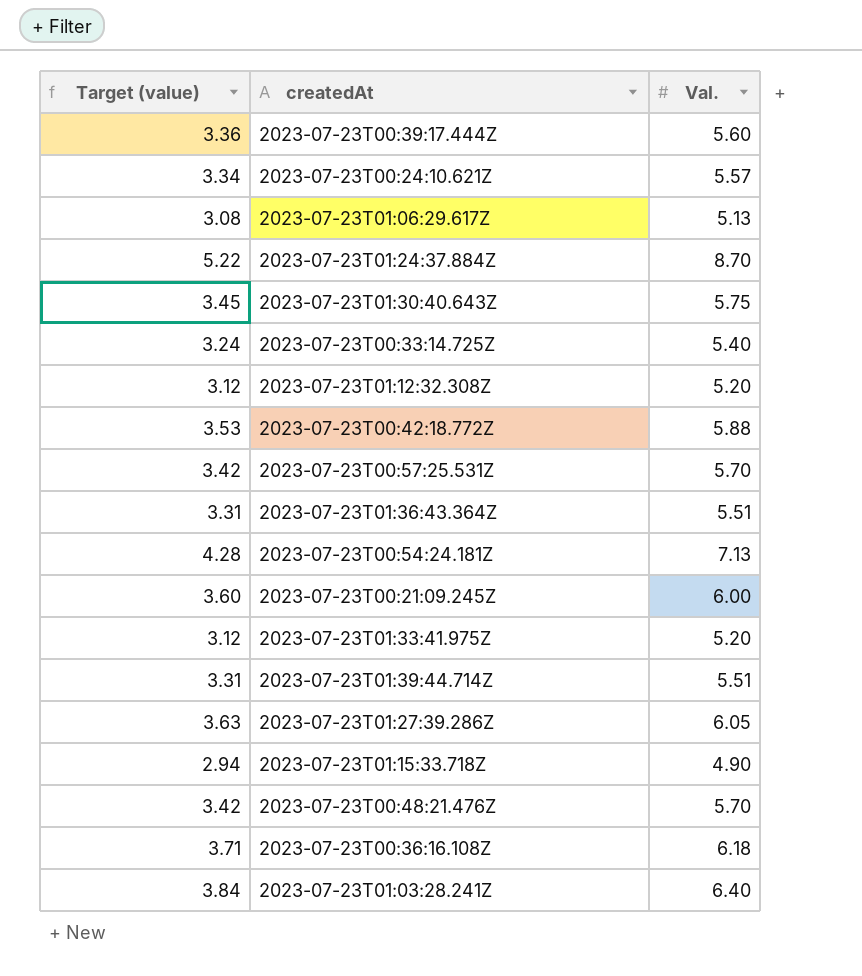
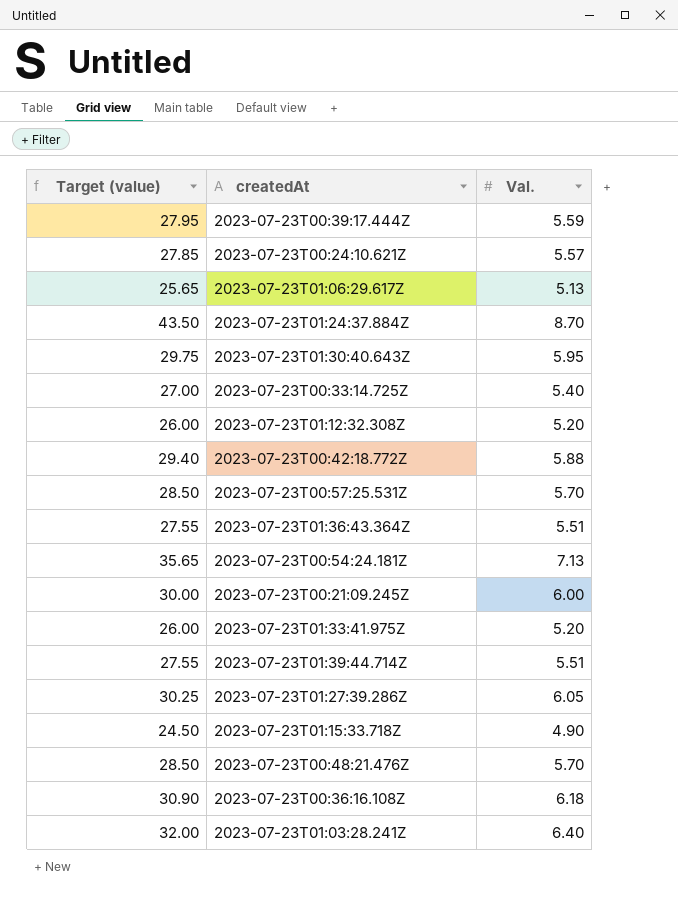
column Target (value) | formula: [Val.] * 0.6 -> [Val.] * 5
2023-07-23T00:39:17.444Z | Val.: 5.60 -> 5.59
2023-07-23T01:30:40.643Z | Val.: 5.75 -> 5.95

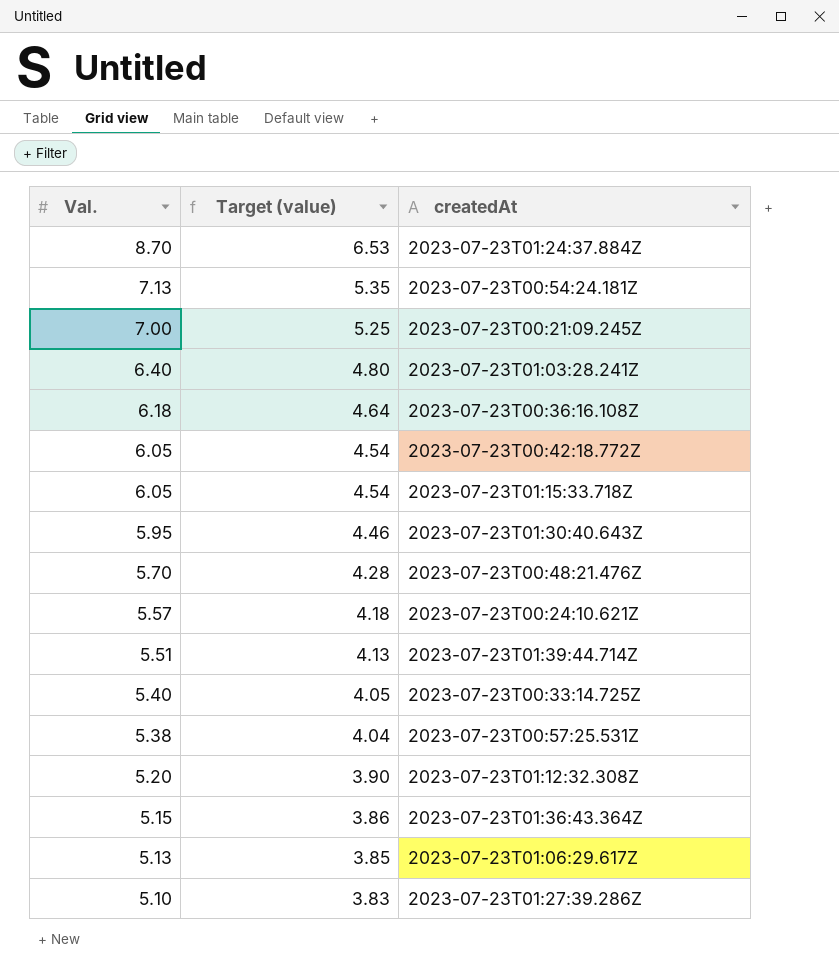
row order: none -> Val. descending
column Val. | position: 3 -> 1
column Target (value) | formula: [Val.] * 5 -> [Val.] * 0.75
row 2023-07-23T00:39:17.444Z: 27.95 | 5.59 -> none
row 2023-07-23T01:33:41.975Z: 26.00 | 5.20 -> none
2023-07-23T00:21:09.245Z | Val.: 6.00 -> 7.00
2023-07-23T00:42:18.772Z | Val.: 5.88 -> 6.05
2023-07-23T01:15:33.718Z | Val.: 4.90 -> 6.05
2023-07-23T00:57:25.531Z | Val.: 5.70 -> 5.38
2023-07-23T01:36:43.364Z | Val.: 5.51 -> 5.15
2023-07-23T01:27:39.286Z | Val.: 6.05 -> 5.10

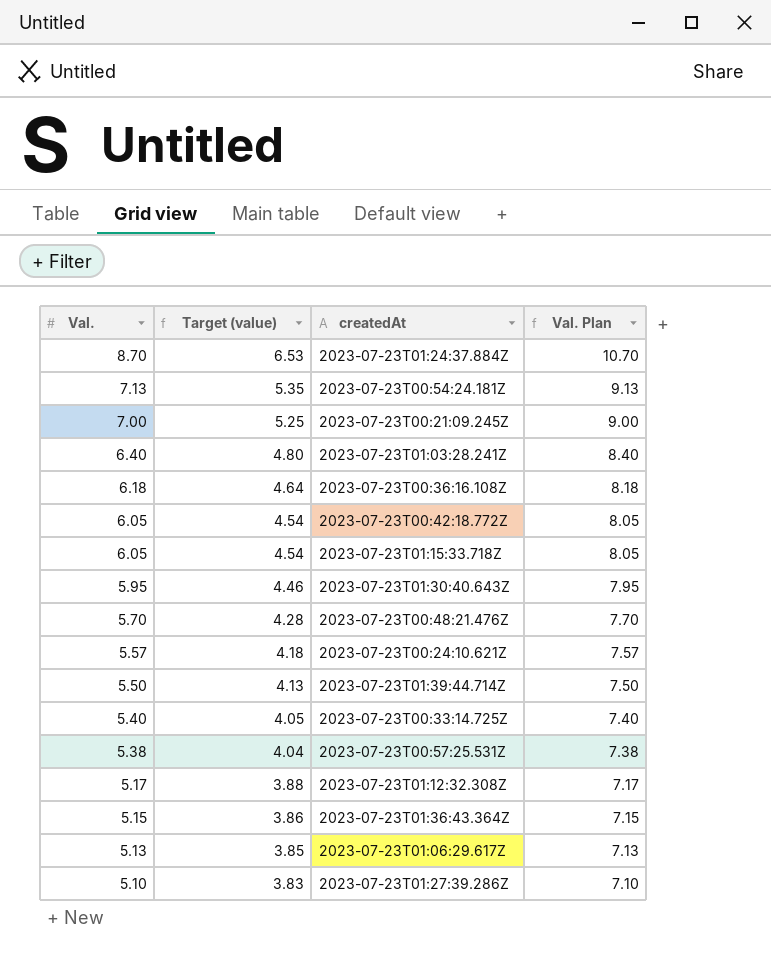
column Val. Plan | formula: none -> [Val.] + 2
2023-07-23T01:39:44.714Z | Val.: 5.51 -> 5.50
2023-07-23T01:12:32.308Z | Val.: 5.20 -> 5.17
2023-07-23T01:12:32.308Z | Target (value): 3.90 -> 3.88

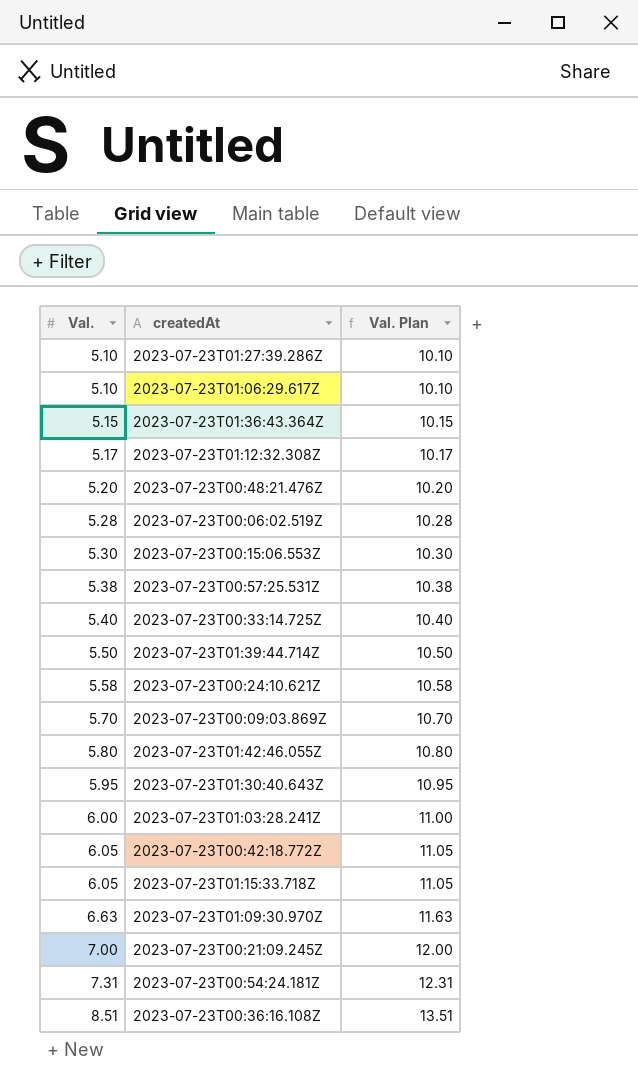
row order: Val. descending -> Val. ascending
column Target (value) | formula: [Val.] * 0.75 -> none
column Val. Plan | formula: [Val.] + 2 -> [Val.] + 5
row 2023-07-23T01:24:37.884Z: 8.70 | 6.53 | 10.70 -> none
2023-07-23T01:06:29.617Z | Val.: 5.13 -> 5.10
2023-07-23T00:48:21.476Z | Val.: 5.70 -> 5.20
row 2023-07-23T00:06:02.519Z: none -> 5.28 | 10.28
row 2023-07-23T00:15:06.553Z: none -> 5.30 | 10.30
2023-07-23T00:24:10.621Z | Val.: 5.57 -> 5.58
row 2023-07-23T00:09:03.869Z: none -> 5.70 | 10.70
row 2023-07-23T01:42:46.055Z: none -> 5.80 | 10.80
2023-07-23T01:03:28.241Z | Val.: 6.40 -> 6.00
row 2023-07-23T01:09:30.970Z: none -> 6.63 | 11.63
2023-07-23T00:54:24.181Z | Val.: 7.13 -> 7.31
2023-07-23T00:36:16.108Z | Val.: 6.18 -> 8.51

